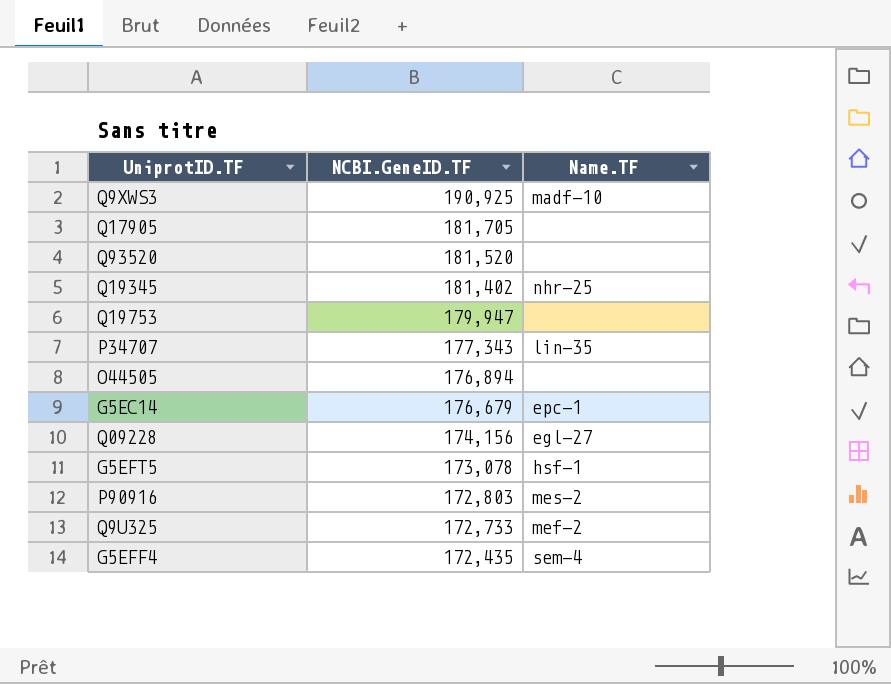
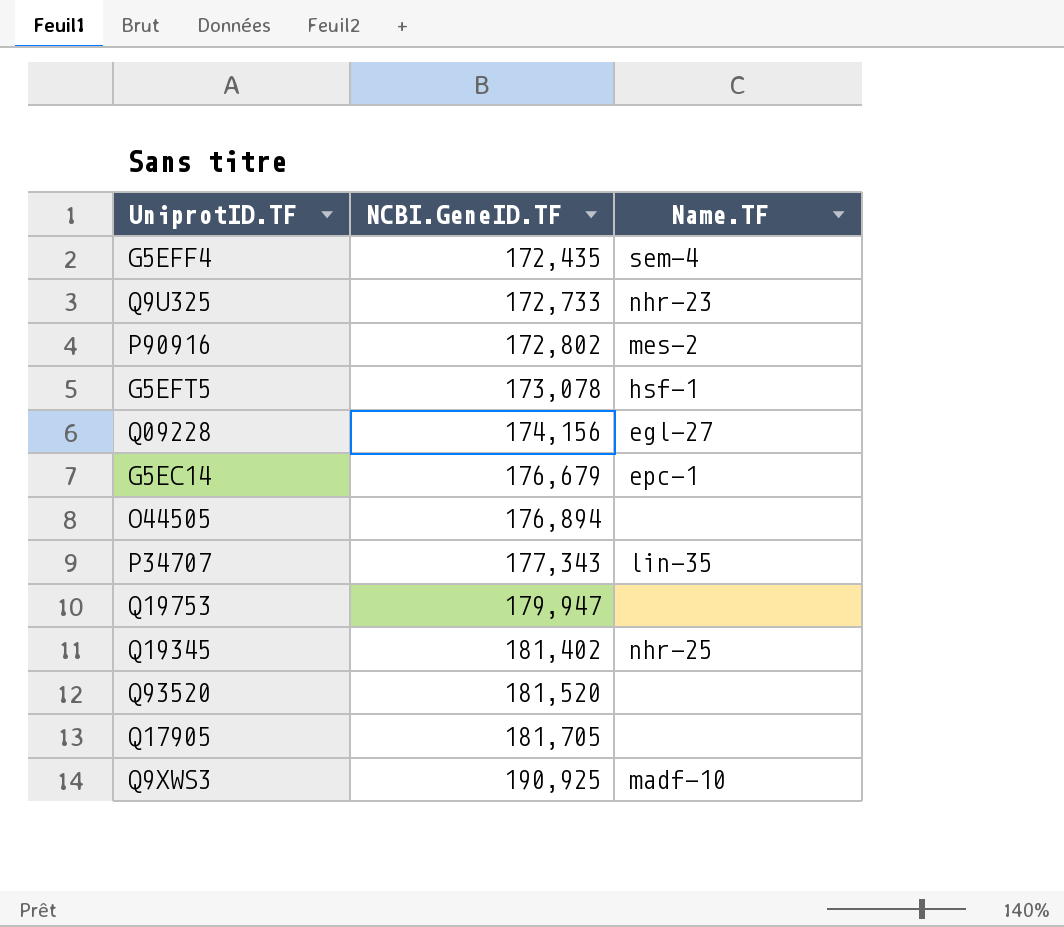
row order: NCBI.GeneID.TF descending -> NCBI.GeneID.TF ascending
Q9U325 | Name.TF: mef-2 -> nhr-23
P90916 | NCBI.GeneID.TF: 172,803 -> 172,802

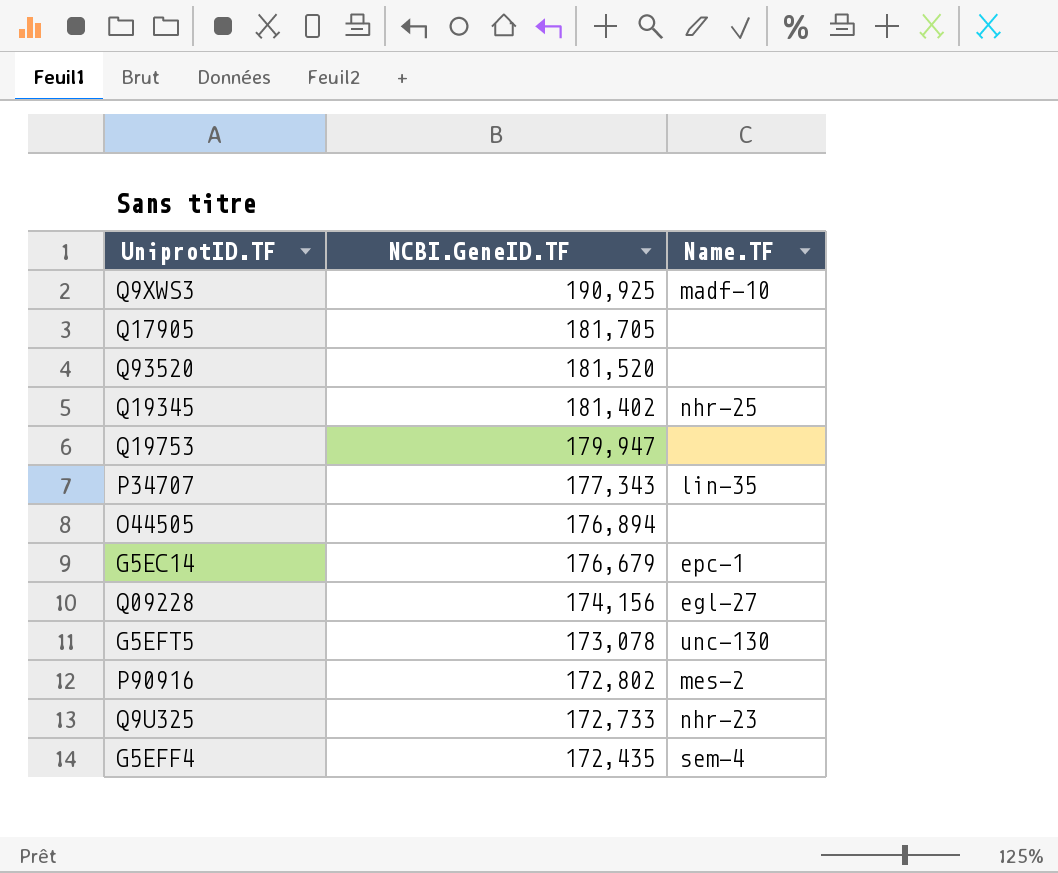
row order: NCBI.GeneID.TF ascending -> NCBI.GeneID.TF descending
G5EFT5 | Name.TF: hsf-1 -> unc-130

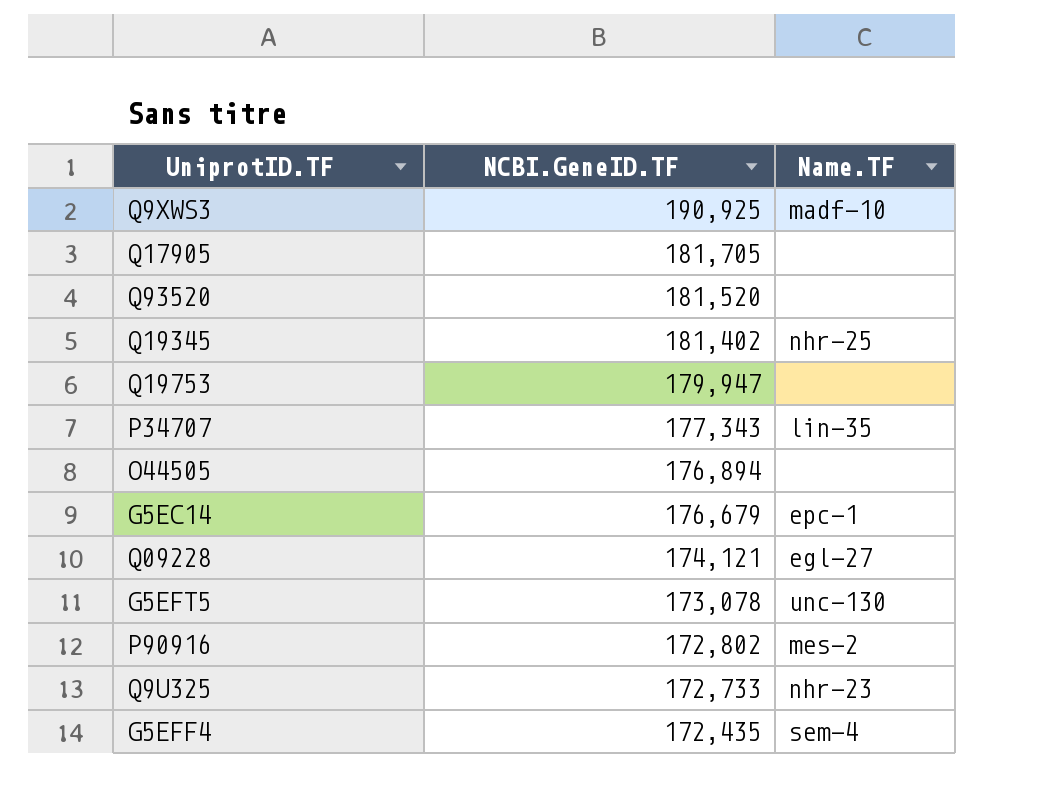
Q09228 | NCBI.GeneID.TF: 174,156 -> 174,121

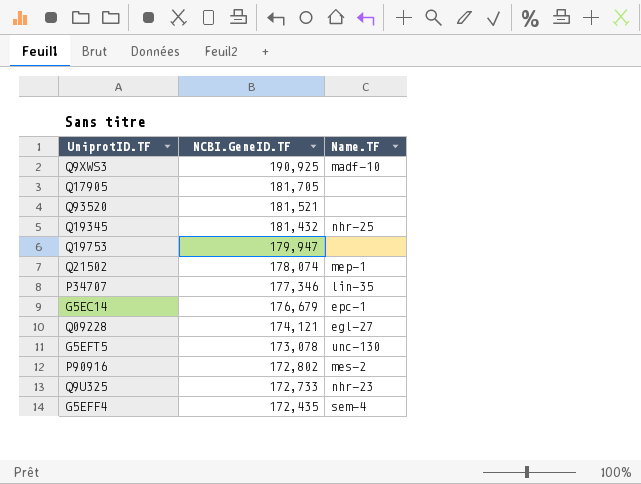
row O44505: 176,894 | none -> none
Q93520 | NCBI.GeneID.TF: 181,520 -> 181,521
Q19345 | NCBI.GeneID.TF: 181,402 -> 181,432
row Q21502: none -> 178,074 | mep-1
P34707 | NCBI.GeneID.TF: 177,343 -> 177,346

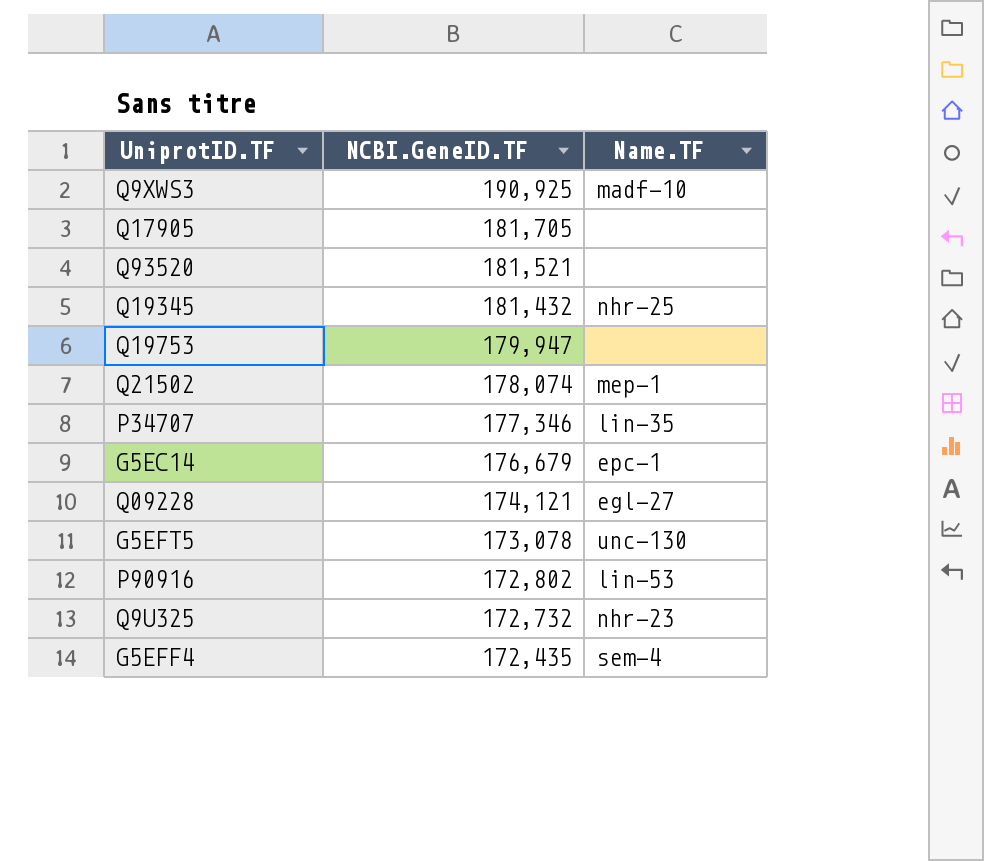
P90916 | Name.TF: mes-2 -> lin-53
Q9U325 | NCBI.GeneID.TF: 172,733 -> 172,732

